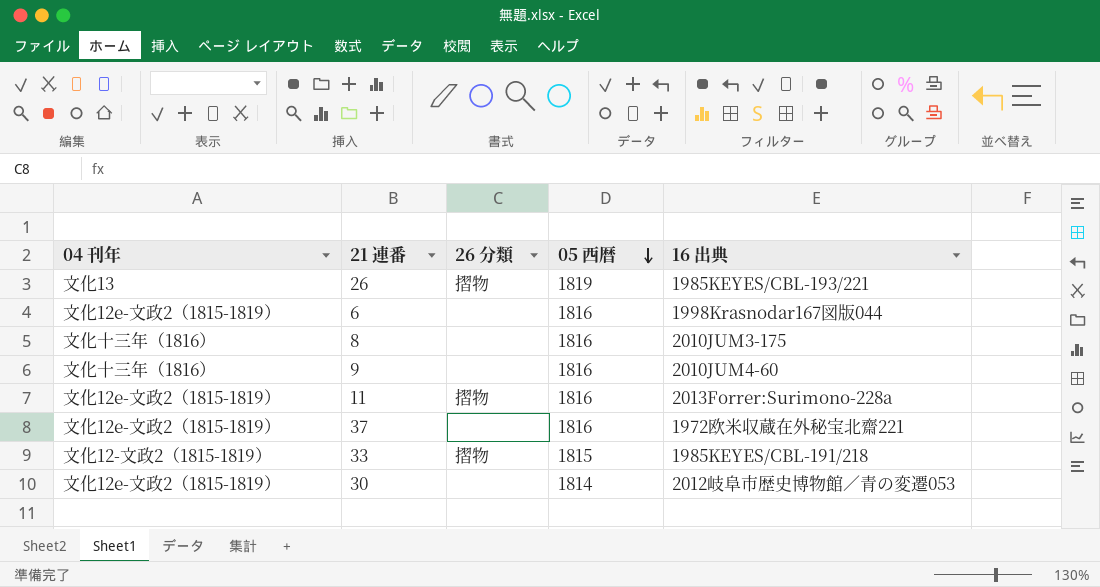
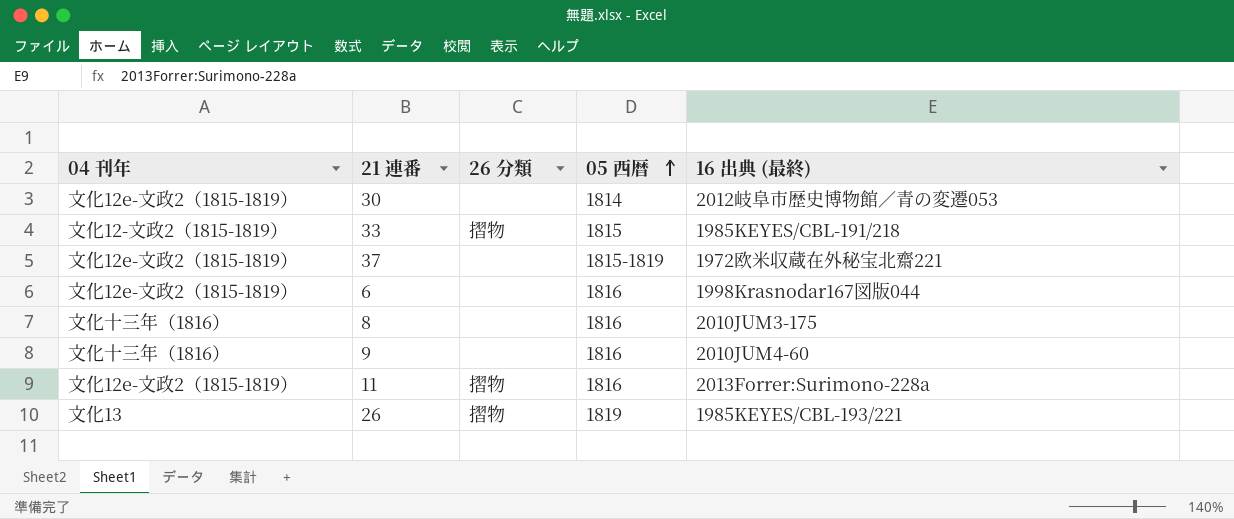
row order: 05 西暦 descending -> 05 西暦 ascending
column name: 16 出典 -> 16 出典 (最終)
37 | 05 西暦: 1816 -> 1815-1819

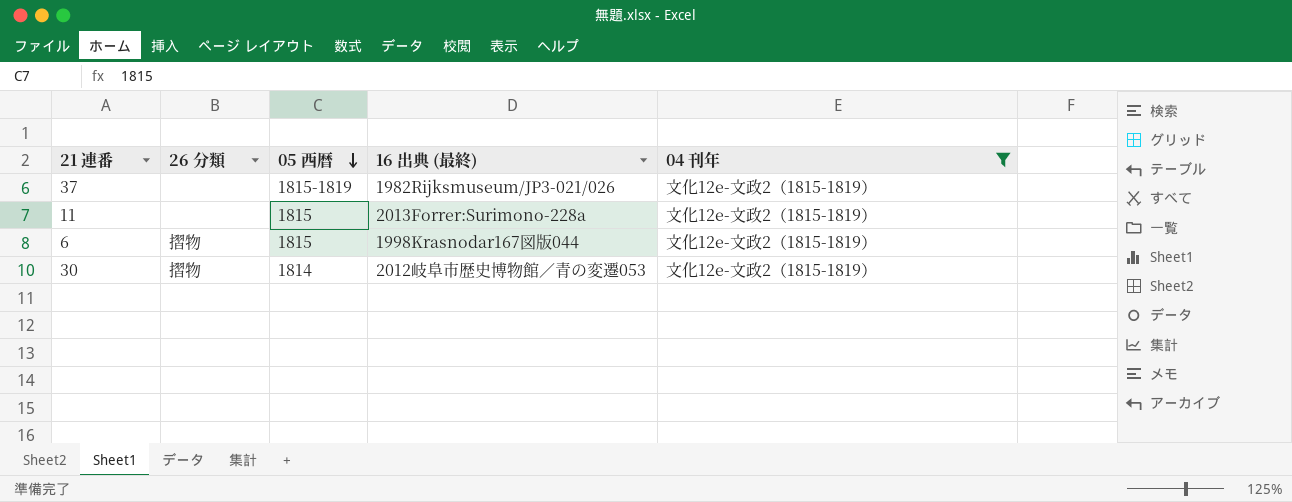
filter: none -> 04 刊年 = 文化12e-文政2（1815-1819）
row order: 05 西暦 ascending -> 05 西暦 descending
column 04 刊年 | position: 1 -> 5
37 | 16 出典 (最終): 1972欧米収蔵在外秘宝北齋221 -> 1982Rijksmuseum/JP3-021/026
11 | 26 分類: 摺物 -> none
11 | 05 西暦: 1816 -> 1815
6 | 26 分類: none -> 摺物
6 | 05 西暦: 1816 -> 1815
30 | 26 分類: none -> 摺物

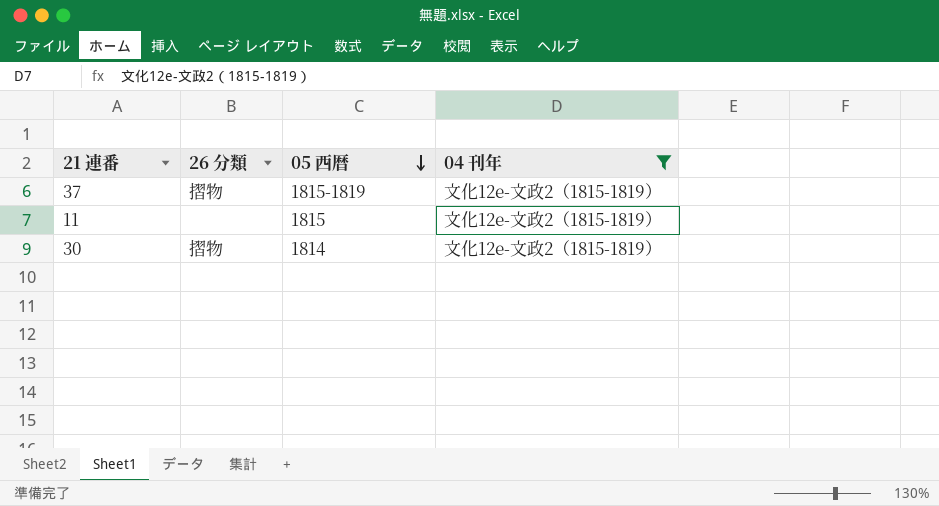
column 16 出典 (最終) | position: 4 -> none
row 6: 摺物 | 1815 | 1998Krasnodar167図版044 | 文化12e-文政2（1815-1819） -> none
37 | 26 分類: none -> 摺物

